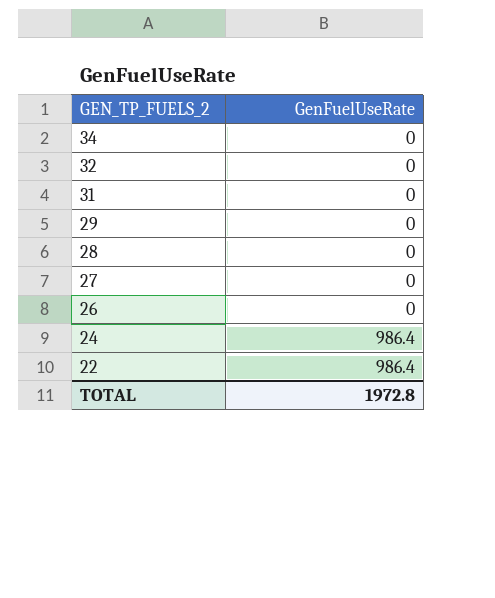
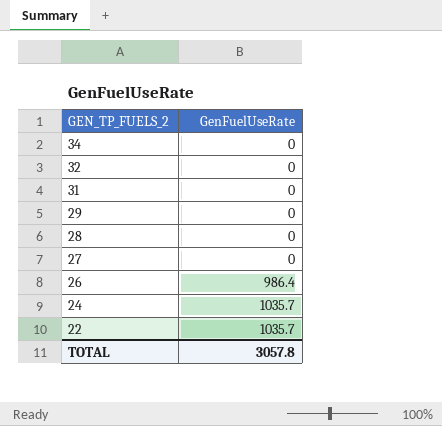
26 | GenFuelUseRate: 0 -> 986.4
24 | GenFuelUseRate: 986.4 -> 1035.7
22 | GenFuelUseRate: 986.4 -> 1035.7
TOTAL | GenFuelUseRate: 1972.8 -> 3057.8

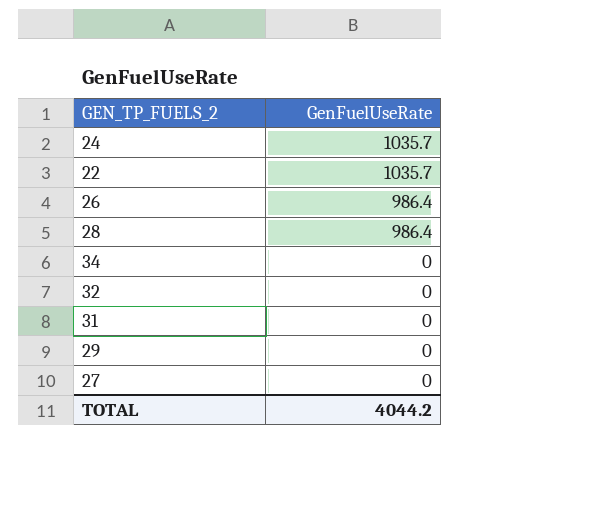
row order: GEN_TP_FUELS_2 descending -> GenFuelUseRate descending
28 | GenFuelUseRate: 0 -> 986.4
TOTAL | GenFuelUseRate: 3057.8 -> 4044.2

